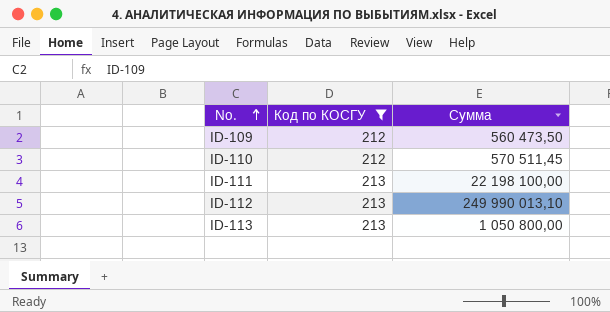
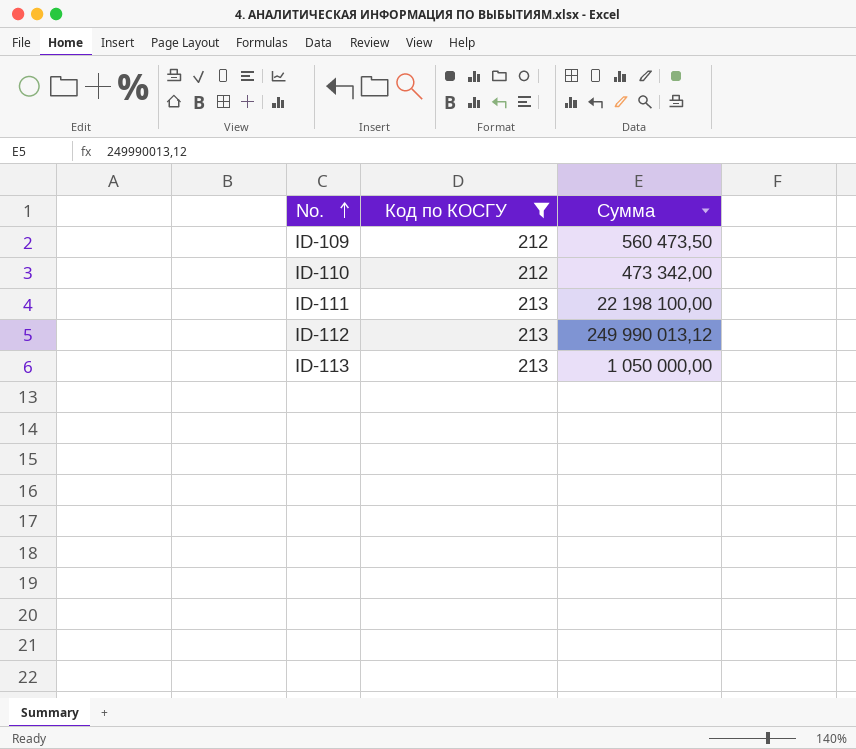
ID-110 | Сумма: 570 511,45 -> 473 342,00
ID-112 | Сумма: 249 990 013,10 -> 249 990 013,12
ID-113 | Сумма: 1 050 800,00 -> 1 050 000,00

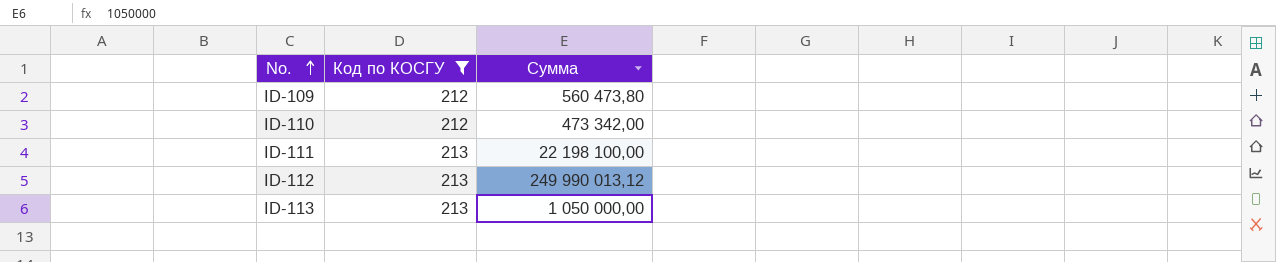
ID-109 | Сумма: 560 473,50 -> 560 473,80

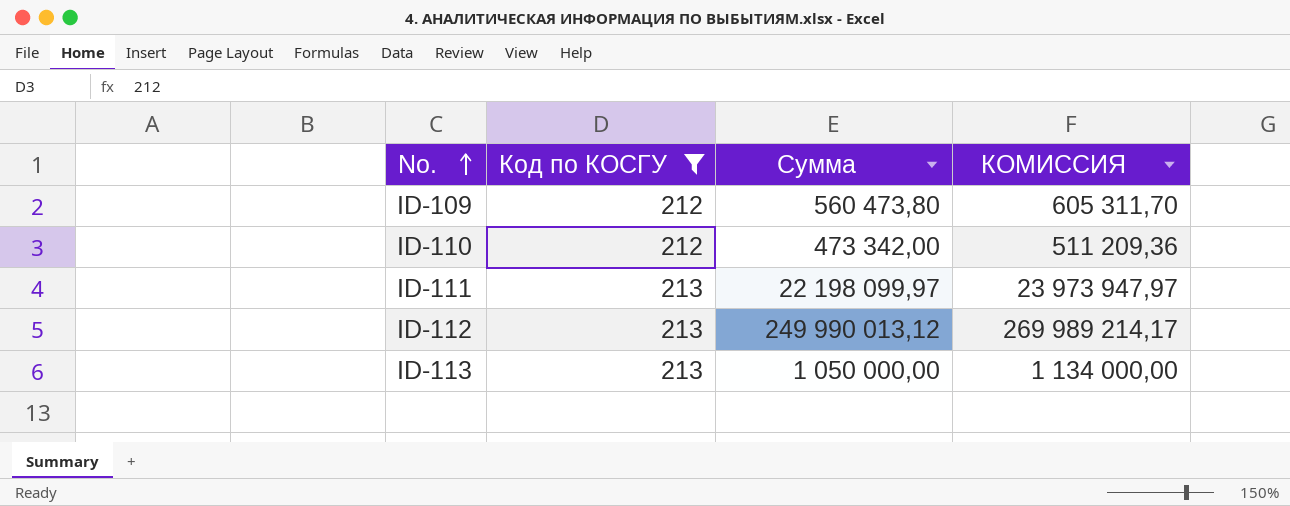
column КОМИССИЯ | formula: none -> [Сумма] * 1,08
ID-111 | Сумма: 22 198 100,00 -> 22 198 099,97

